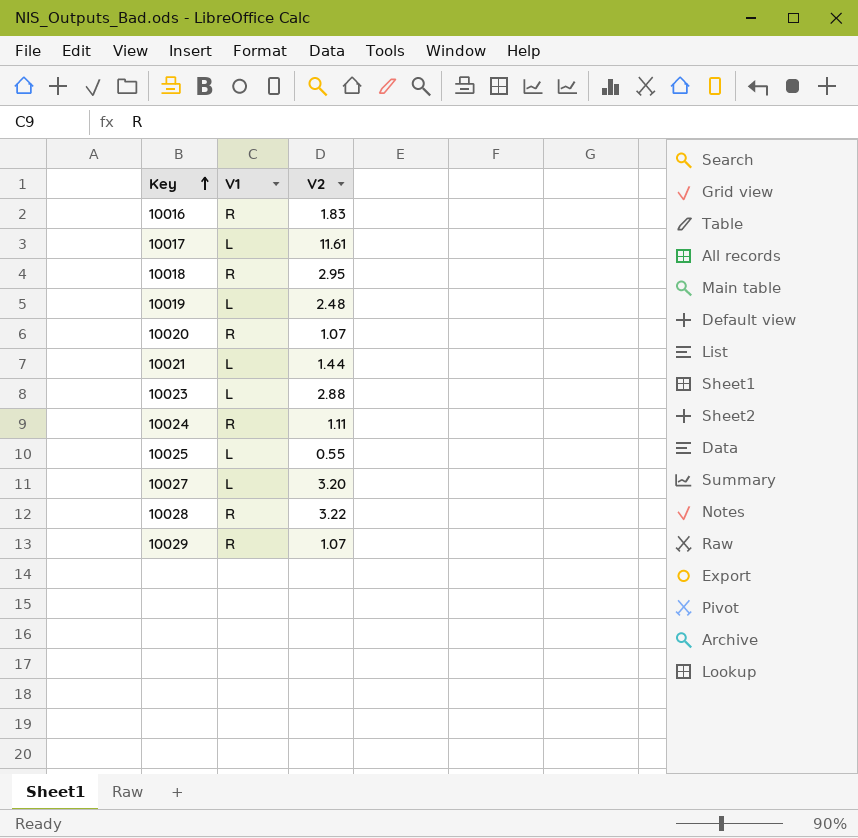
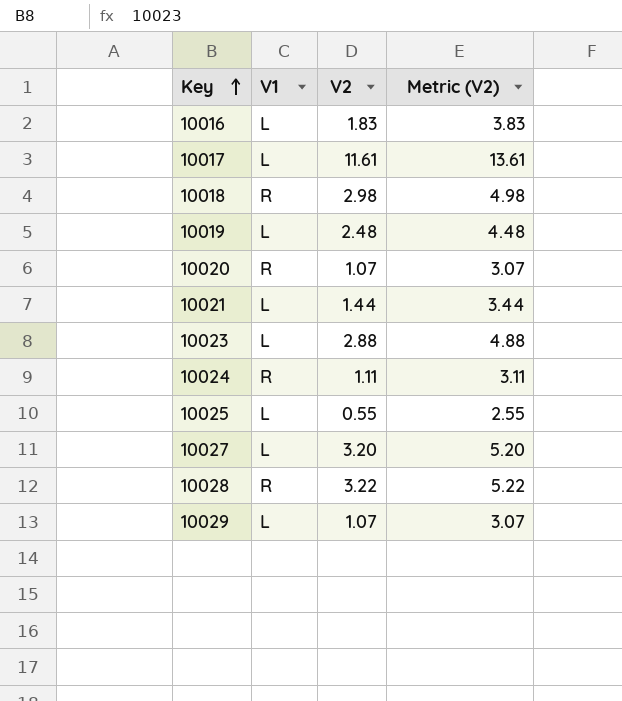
column Metric (V2) | formula: none -> [V2] + 2
10016 | V1: R -> L
10018 | V2: 2.95 -> 2.98
10029 | V1: R -> L

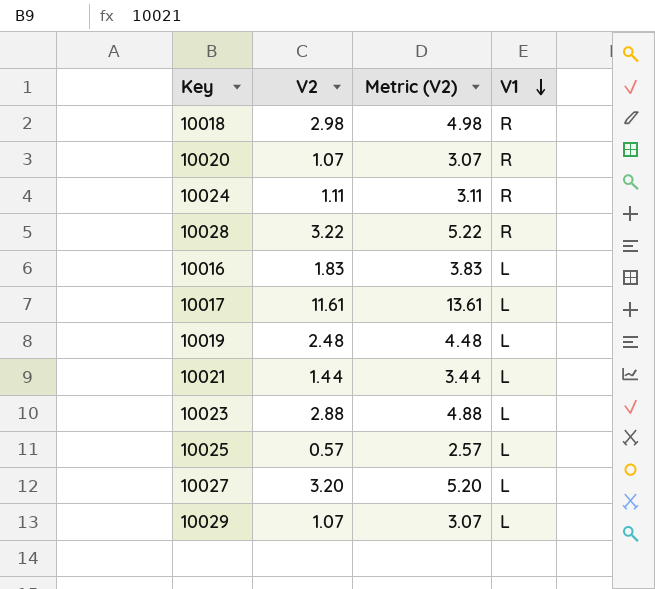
row order: Key ascending -> V1 descending
column V1 | position: 2 -> 4
10025 | V2: 0.55 -> 0.57
10025 | Metric (V2): 2.55 -> 2.57

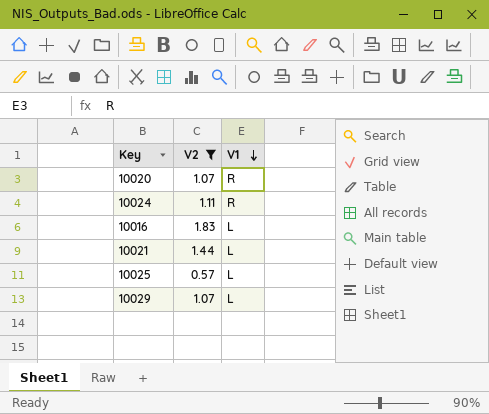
filter: none -> V2 <= 1.83
column Metric (V2) | formula: [V2] + 2 -> none

